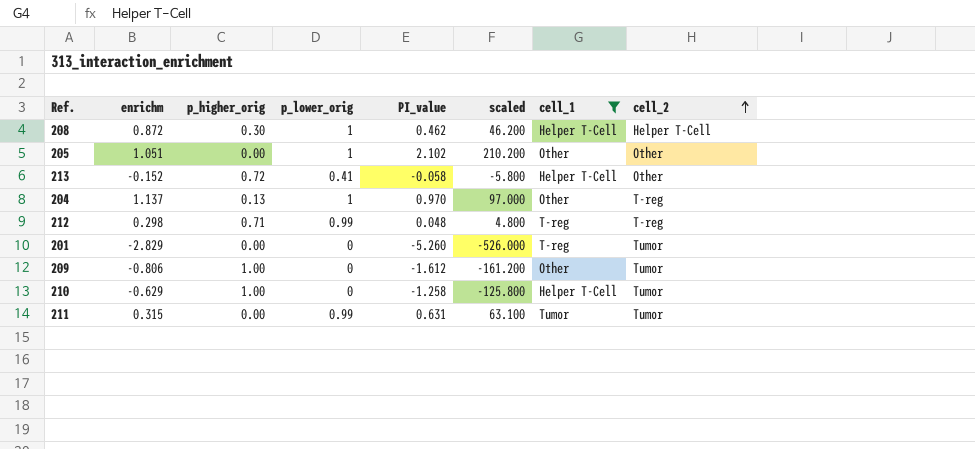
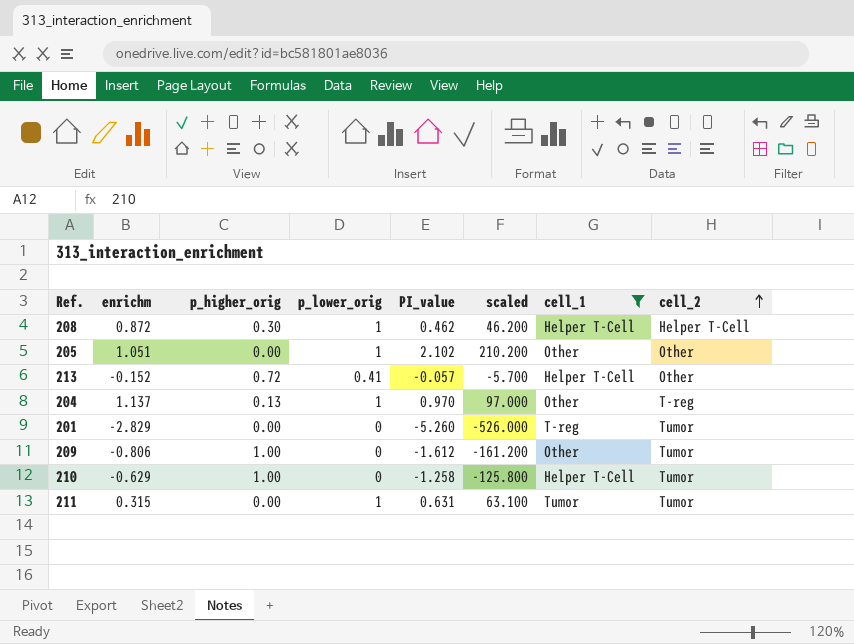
row 212: 0.298 | 0.71 | 0.99 | 0.048 | 4.800 | T-reg | T-reg -> none
213 | PI_value: -0.058 -> -0.057
213 | scaled: -5.800 -> -5.700
211 | p_lower_orig: 0.99 -> 1

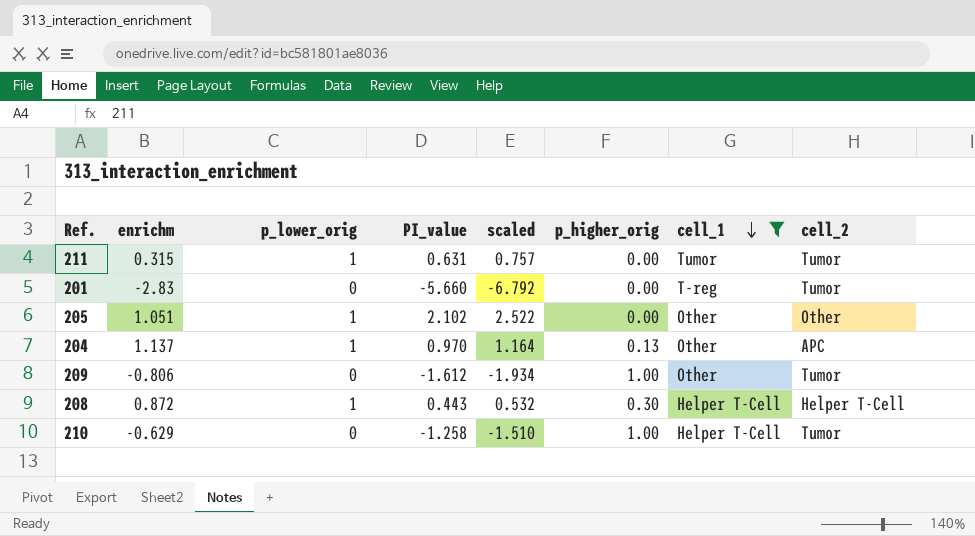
row order: cell_2 ascending -> cell_1 descending
column scaled | formula: [PI_value] * 100 -> [PI_value] * 1.2
column p_higher_orig | position: 3 -> 6
row 213: -0.152 | 0.72 | 0.41 | -0.057 | -5.700 | Helper T-Cell | Other -> none
201 | enrichm: -2.829 -> -2.83
201 | PI_value: -5.260 -> -5.660
204 | cell_2: T-reg -> APC
208 | PI_value: 0.462 -> 0.443

